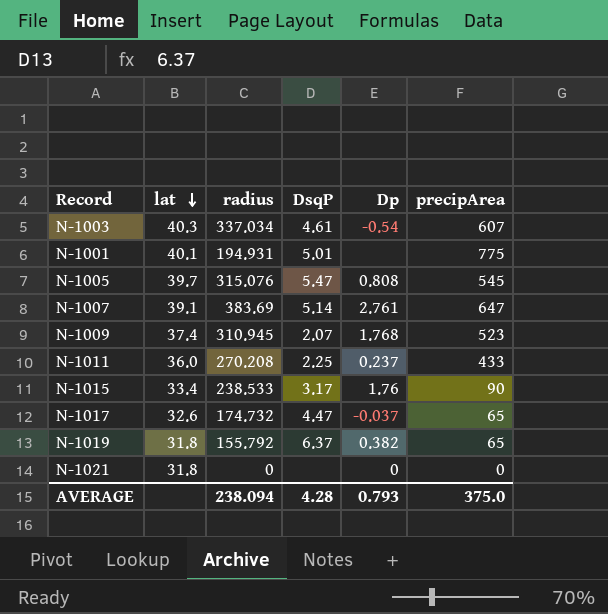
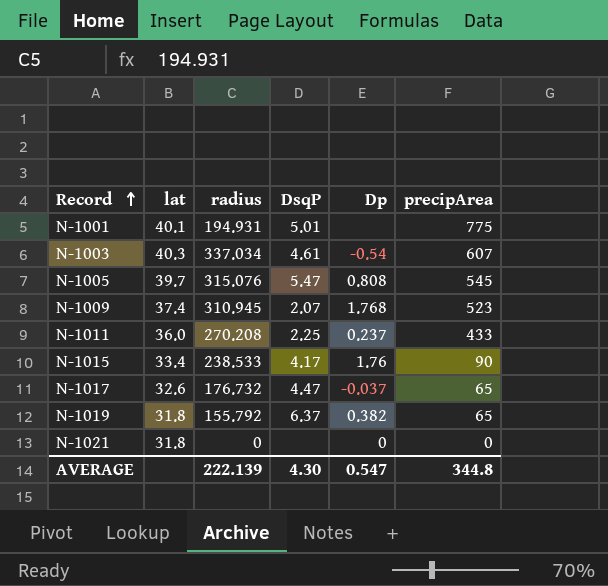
row order: lat descending -> Record ascending
row N-1007: 39.1 | 383.69 | 5.14 | 2.761 | 647 -> none
N-1015 | DsqP: 3.17 -> 4.17
N-1017 | radius: 174.732 -> 176.732
AVERAGE | radius: 238.094 -> 222.139
AVERAGE | DsqP: 4.28 -> 4.30
AVERAGE | Dp: 0.793 -> 0.547
AVERAGE | precipArea: 375.0 -> 344.8

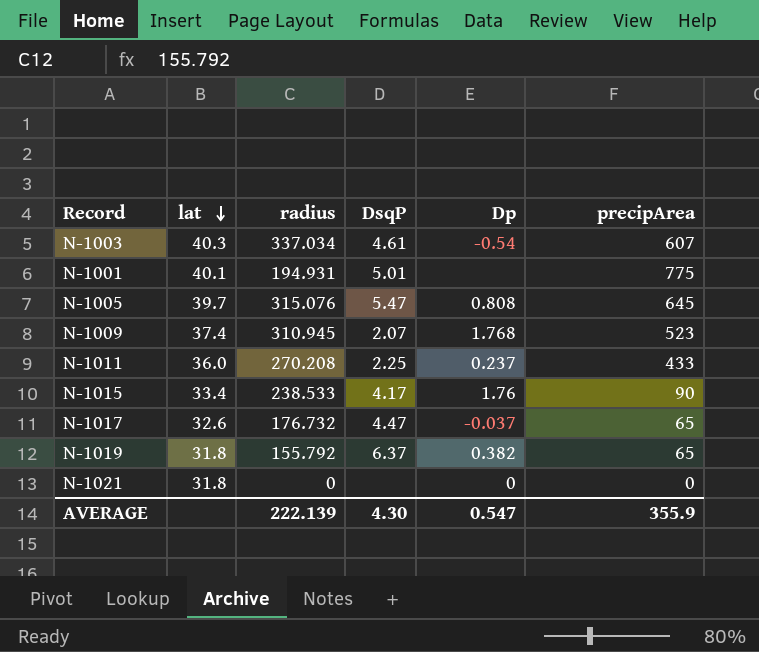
row order: Record ascending -> lat descending
N-1005 | precipArea: 545 -> 645
AVERAGE | precipArea: 344.8 -> 355.9

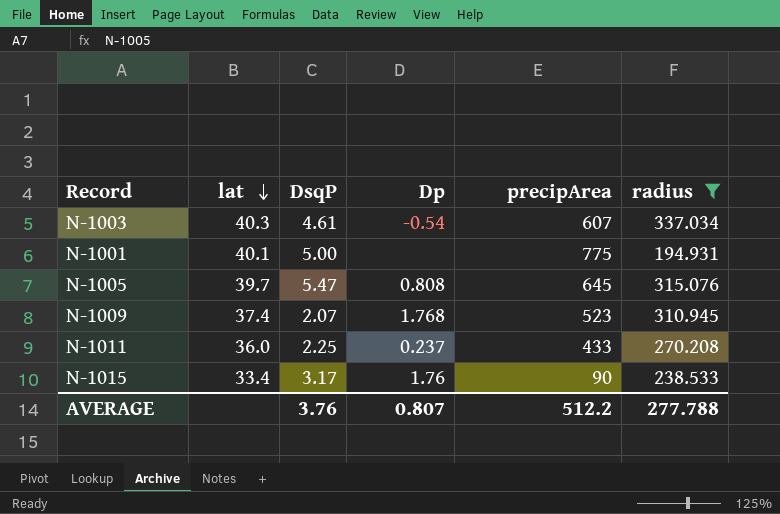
filter: none -> radius >= 194.931
column radius | position: 3 -> 6
N-1001 | DsqP: 5.01 -> 5.00
N-1015 | DsqP: 4.17 -> 3.17
AVERAGE | DsqP: 4.30 -> 3.76
AVERAGE | Dp: 0.547 -> 0.807
AVERAGE | precipArea: 355.9 -> 512.2
AVERAGE | radius: 222.139 -> 277.788

